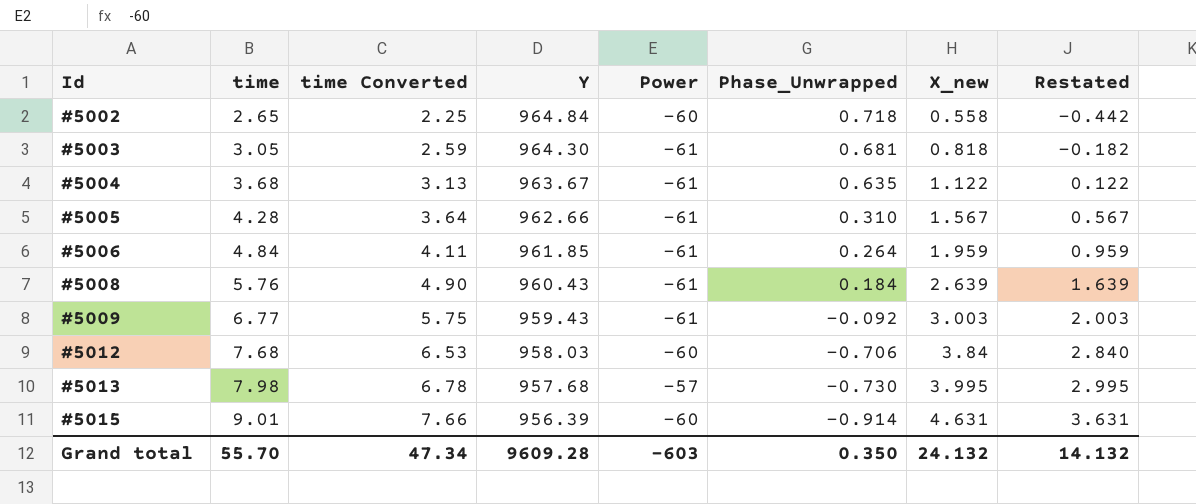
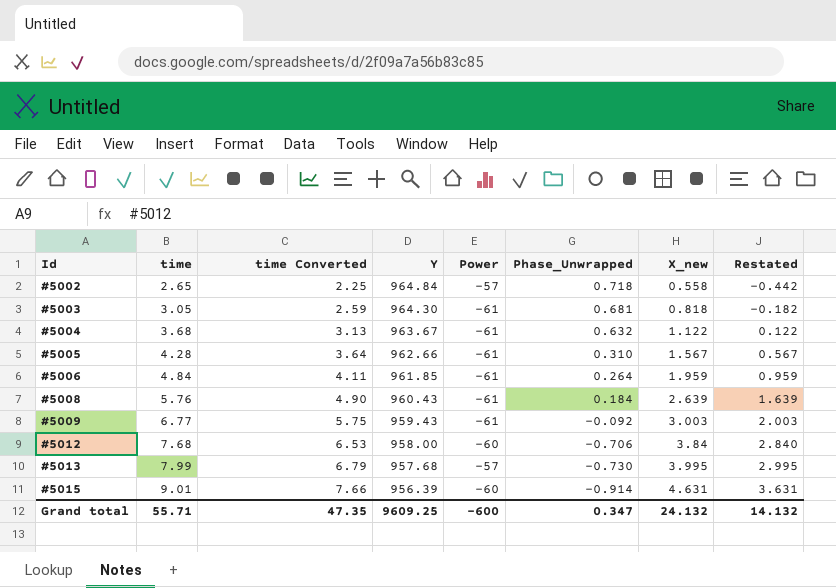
#5002 | Power: -60 -> -57
#5004 | Phase_Unwrapped: 0.635 -> 0.632
#5012 | Y: 958.03 -> 958.00
#5013 | time: 7.98 -> 7.99
#5013 | time Converted: 6.78 -> 6.79
Grand total | time: 55.70 -> 55.71
Grand total | time Converted: 47.34 -> 47.35
Grand total | Y: 9609.28 -> 9609.25
Grand total | Power: -603 -> -600
Grand total | Phase_Unwrapped: 0.350 -> 0.347

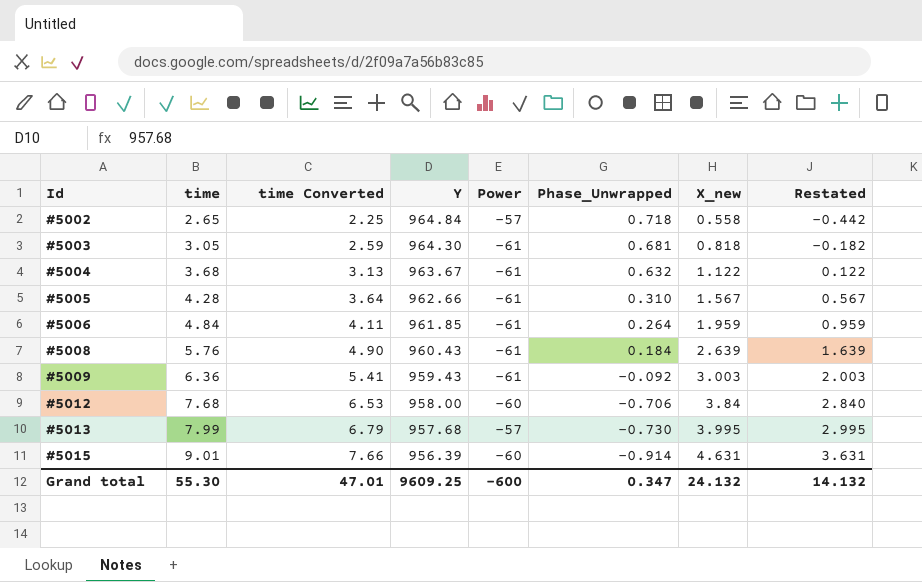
#5009 | time: 6.77 -> 6.36
#5009 | time Converted: 5.75 -> 5.41
Grand total | time: 55.71 -> 55.30
Grand total | time Converted: 47.35 -> 47.01

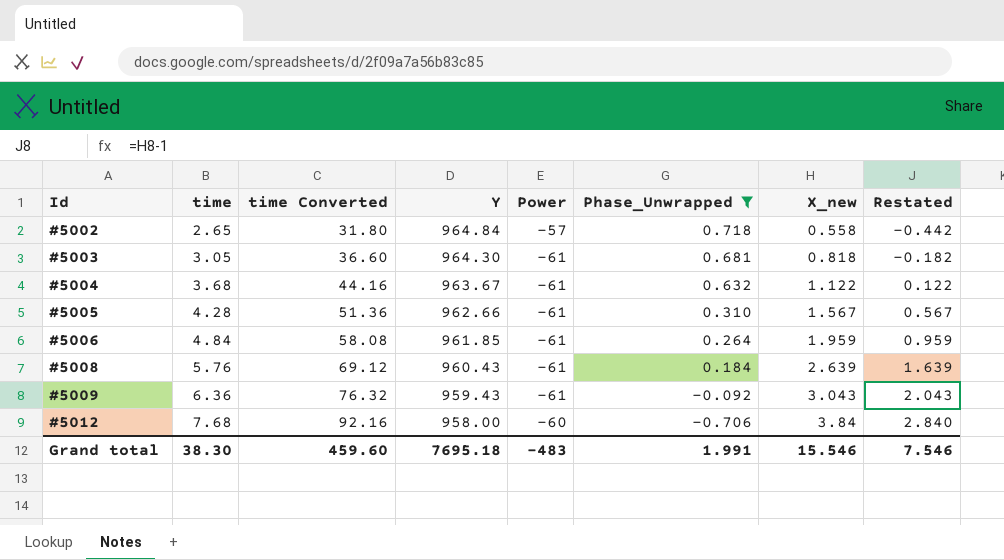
filter: none -> Phase_Unwrapped >= -0.706
column time Converted | formula: [time] * 0.85 -> [time] * 12
#5009 | X_new: 3.003 -> 3.043
#5009 | Restated: 2.003 -> 2.043
Grand total | time: 55.30 -> 38.30
Grand total | time Converted: 47.01 -> 459.60
Grand total | Y: 9609.25 -> 7695.18
Grand total | Power: -600 -> -483
Grand total | Phase_Unwrapped: 0.347 -> 1.991
Grand total | X_new: 24.132 -> 15.546
Grand total | Restated: 14.132 -> 7.546

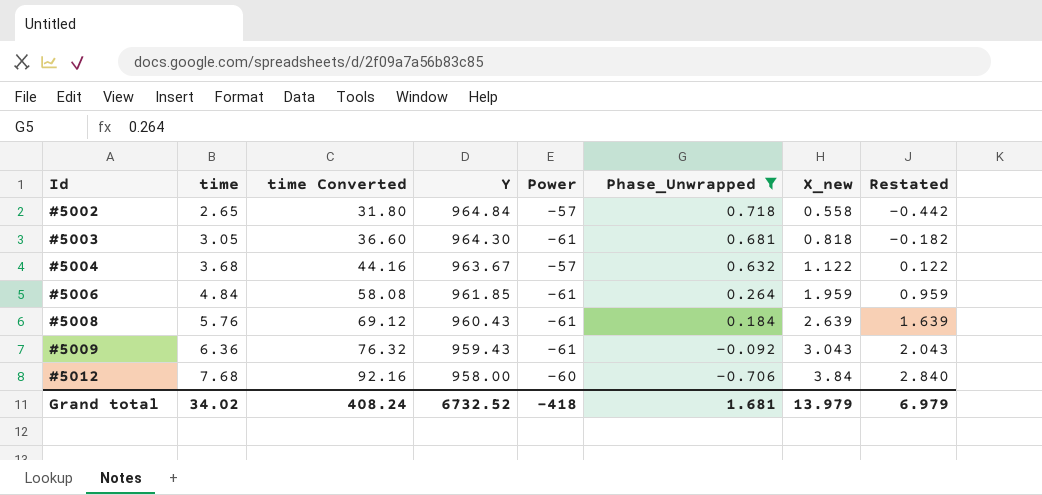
row #5005: 4.28 | 51.36 | 962.66 | -61 | 0.310 | 1.567 | 0.567 -> none
#5004 | Power: -61 -> -57
Grand total | time: 38.30 -> 34.02
Grand total | time Converted: 459.60 -> 408.24
Grand total | Y: 7695.18 -> 6732.52
Grand total | Power: -483 -> -418
Grand total | Phase_Unwrapped: 1.991 -> 1.681
Grand total | X_new: 15.546 -> 13.979
Grand total | Restated: 7.546 -> 6.979

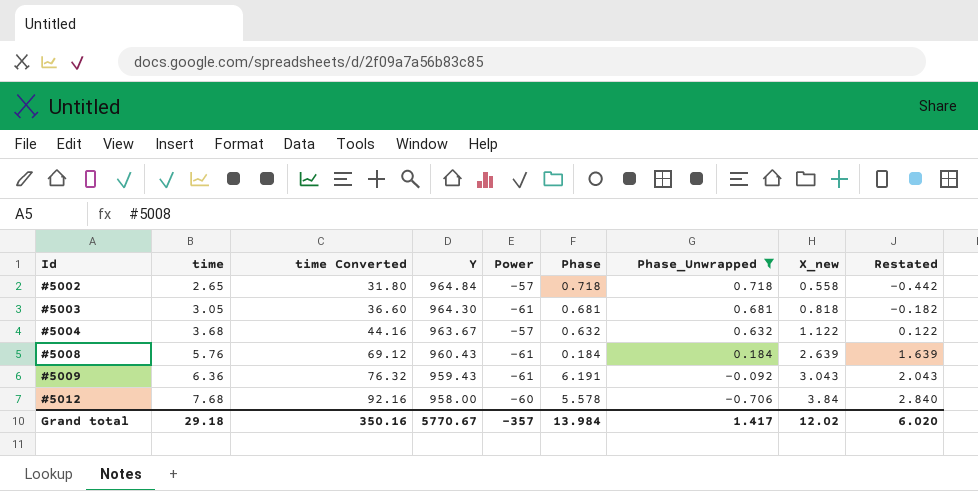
column Phase | position: none -> 6
row #5006: 4.84 | 58.08 | 961.85 | -61 | 0.264 | 1.959 | 0.959 -> none
Grand total | time: 34.02 -> 29.18
Grand total | time Converted: 408.24 -> 350.16
Grand total | Y: 6732.52 -> 5770.67
Grand total | Power: -418 -> -357
Grand total | Phase_Unwrapped: 1.681 -> 1.417
Grand total | X_new: 13.979 -> 12.02
Grand total | Restated: 6.979 -> 6.020

